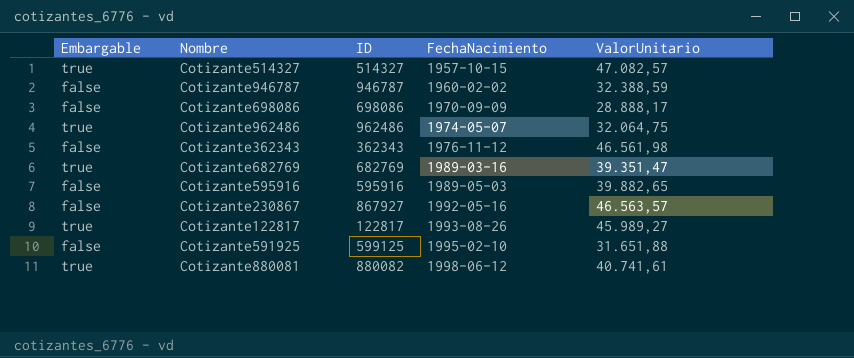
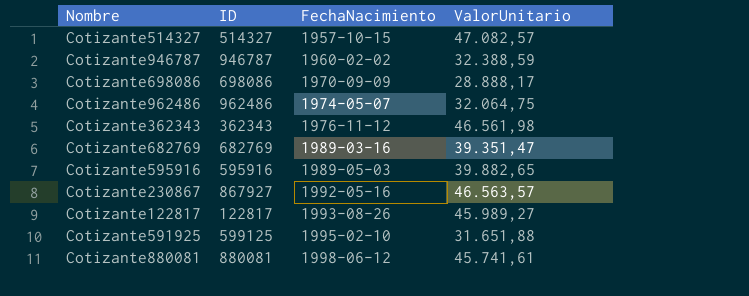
column Embargable | position: 1 -> none
Cotizante880081 | ID: 880082 -> 880081
Cotizante880081 | ValorUnitario: 40.741,61 -> 45.741,61

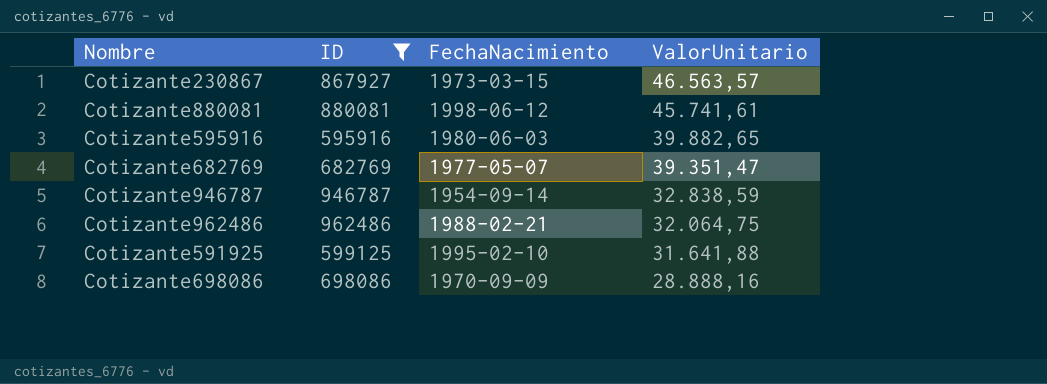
filter: none -> ID >= 595916
row order: FechaNacimiento ascending -> ValorUnitario descending
Cotizante230867 | FechaNacimiento: 1992-05-16 -> 1973-03-15
Cotizante595916 | FechaNacimiento: 1989-05-03 -> 1980-06-03
Cotizante682769 | FechaNacimiento: 1989-03-16 -> 1977-05-07
Cotizante946787 | FechaNacimiento: 1960-02-02 -> 1954-09-14
Cotizante946787 | ValorUnitario: 32.388,59 -> 32.838,59
Cotizante962486 | FechaNacimiento: 1974-05-07 -> 1988-02-21
Cotizante591925 | ValorUnitario: 31.651,88 -> 31.641,88
Cotizante698086 | ValorUnitario: 28.888,17 -> 28.888,16

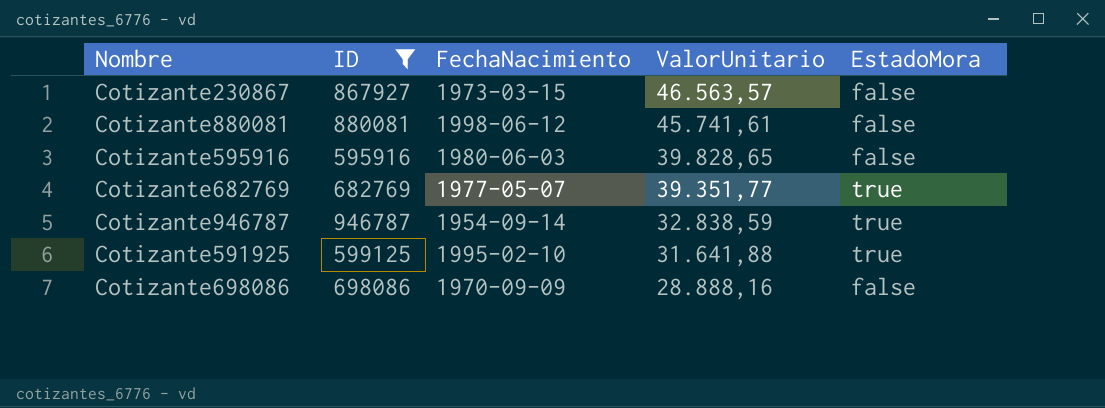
column EstadoMora | position: none -> 5
row Cotizante962486: 962486 | 1988-02-21 | 32.064,75 -> none
Cotizante595916 | ValorUnitario: 39.882,65 -> 39.828,65
Cotizante682769 | ValorUnitario: 39.351,47 -> 39.351,77

